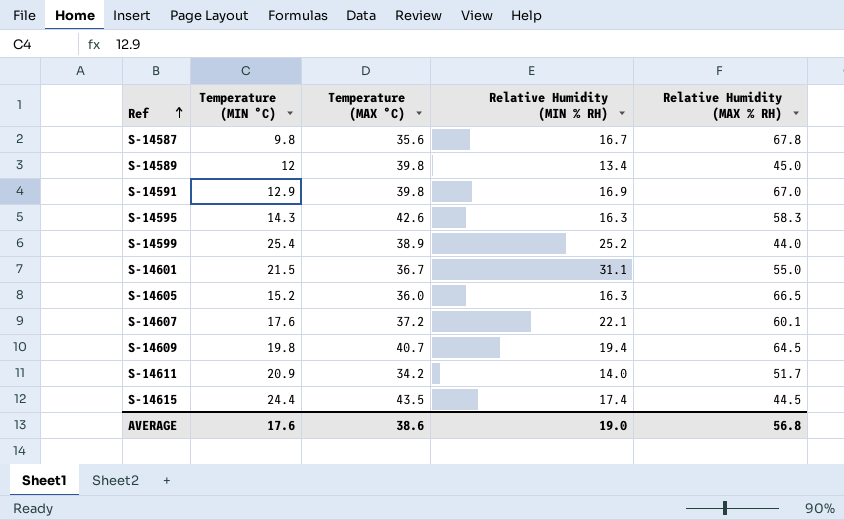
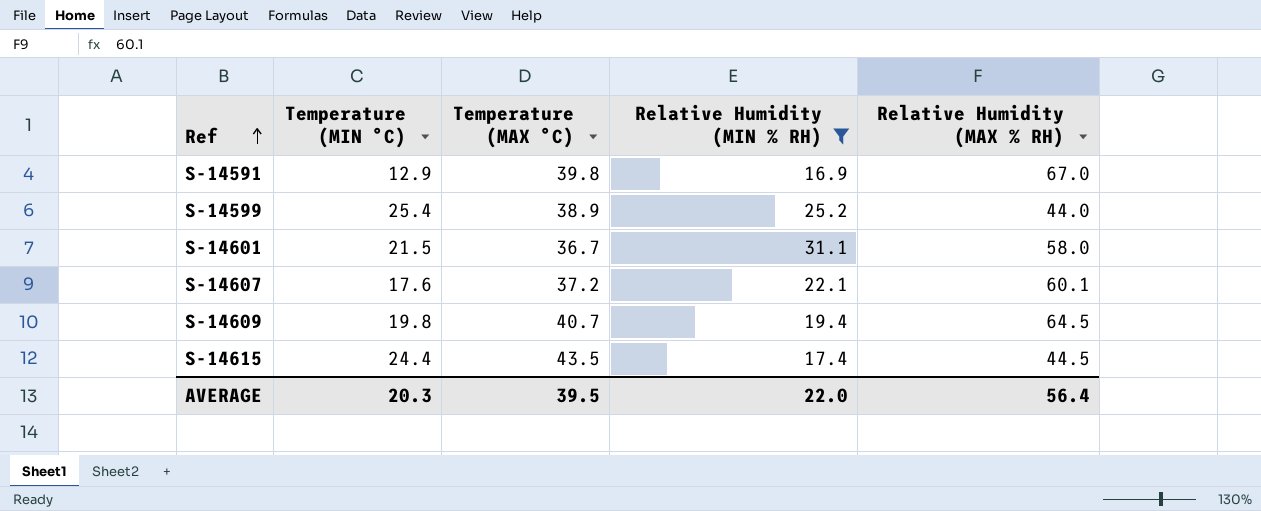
filter: none -> Relative Humidity (MIN % RH) >= 16.9
S-14601 | Relative Humidity (MAX % RH): 55.0 -> 58.0
AVERAGE | Temperature (MIN °C): 17.6 -> 20.3
AVERAGE | Temperature (MAX °C): 38.6 -> 39.5
AVERAGE | Relative Humidity (MIN % RH): 19.0 -> 22.0
AVERAGE | Relative Humidity (MAX % RH): 56.8 -> 56.4

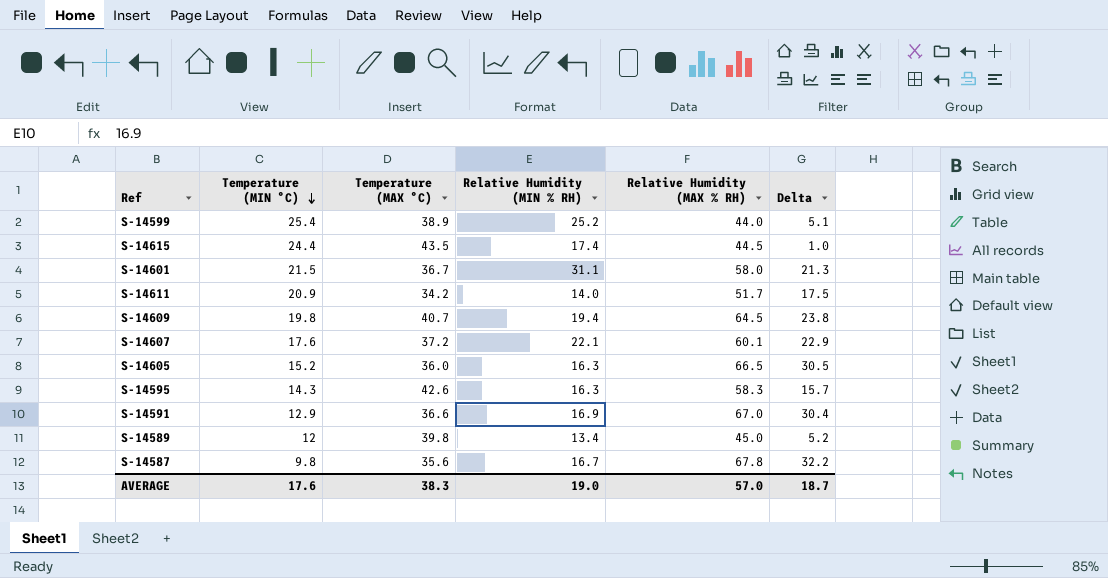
filter: Relative Humidity (MIN % RH) >= 16.9 -> none
row order: Ref ascending -> Temperature (MIN °C) descending
column Delta | formula: none -> [Relative Humidity (MAX % RH)] - [Temperature (MAX °C)]
S-14591 | Temperature (MAX °C): 39.8 -> 36.6
AVERAGE | Temperature (MIN °C): 20.3 -> 17.6
AVERAGE | Temperature (MAX °C): 39.5 -> 38.3
AVERAGE | Relative Humidity (MIN % RH): 22.0 -> 19.0
AVERAGE | Relative Humidity (MAX % RH): 56.4 -> 57.0

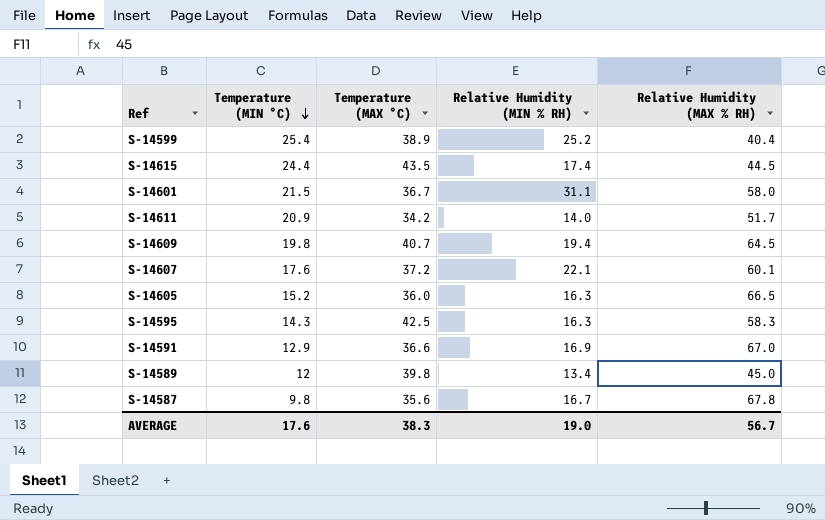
column Delta | formula: [Relative Humidity (MAX % RH)] - [Temperature (MAX °C)] -> none
S-14599 | Relative Humidity (MAX % RH): 44.0 -> 40.4
S-14595 | Temperature (MAX °C): 42.6 -> 42.5
AVERAGE | Relative Humidity (MAX % RH): 57.0 -> 56.7

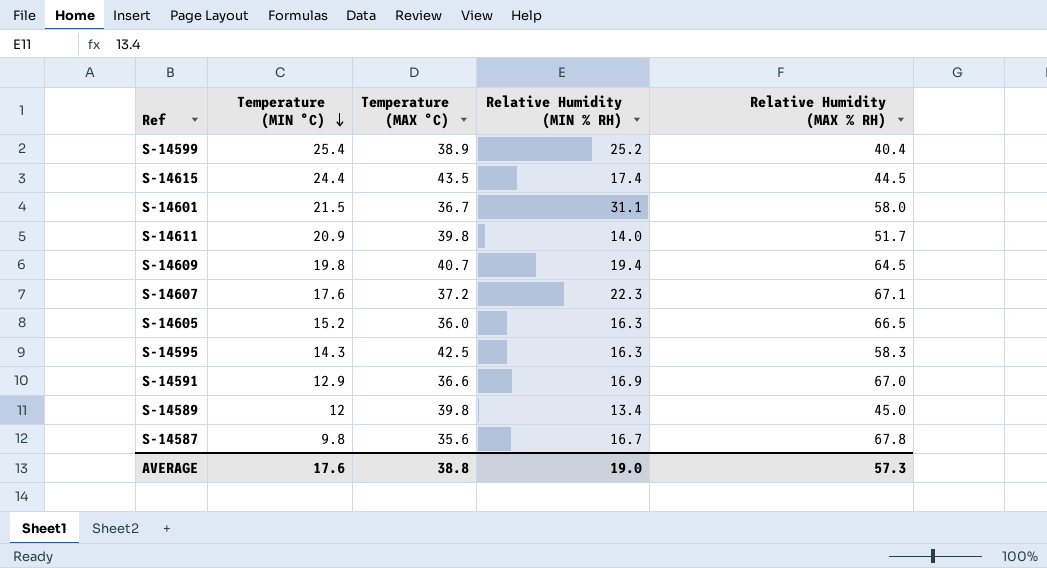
S-14611 | Temperature (MAX °C): 34.2 -> 39.8
S-14607 | Relative Humidity (MIN % RH): 22.1 -> 22.3
S-14607 | Relative Humidity (MAX % RH): 60.1 -> 67.1
AVERAGE | Temperature (MAX °C): 38.3 -> 38.8
AVERAGE | Relative Humidity (MAX % RH): 56.7 -> 57.3

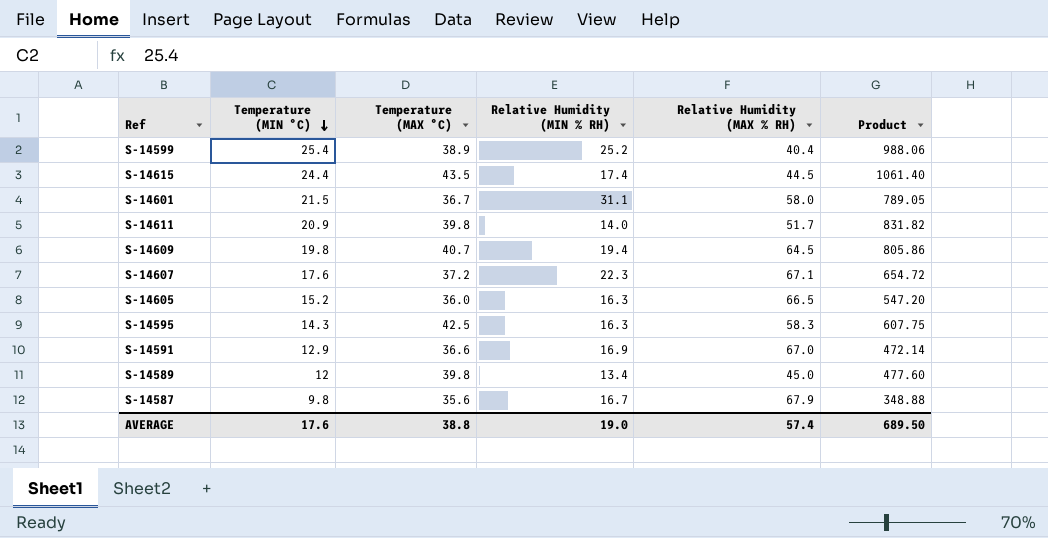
column Product | formula: none -> [Temperature (MIN °C)] * [Temperature (MAX °C)]
S-14587 | Relative Humidity (MAX % RH): 67.8 -> 67.9
AVERAGE | Relative Humidity (MAX % RH): 57.3 -> 57.4

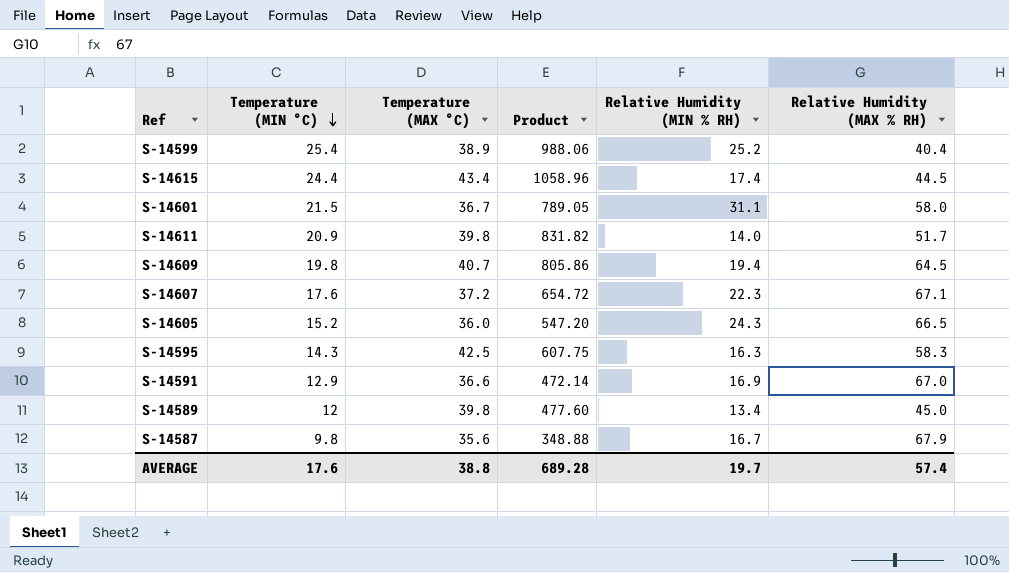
column Product | position: 6 -> 4
S-14615 | Temperature (MAX °C): 43.5 -> 43.4
S-14615 | Product: 1061.40 -> 1058.96
S-14605 | Relative Humidity (MIN % RH): 16.3 -> 24.3
AVERAGE | Product: 689.50 -> 689.28
AVERAGE | Relative Humidity (MIN % RH): 19.0 -> 19.7

